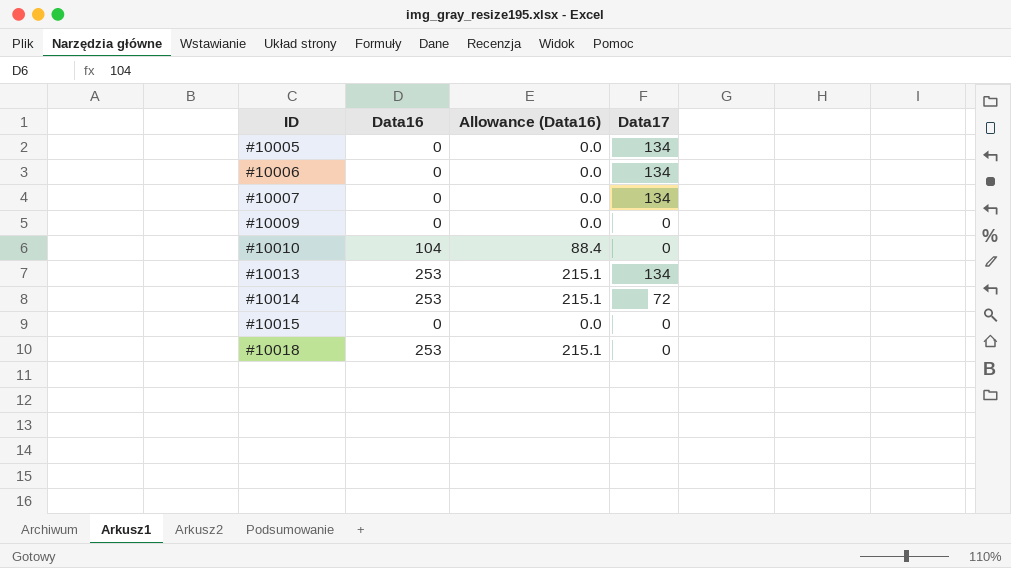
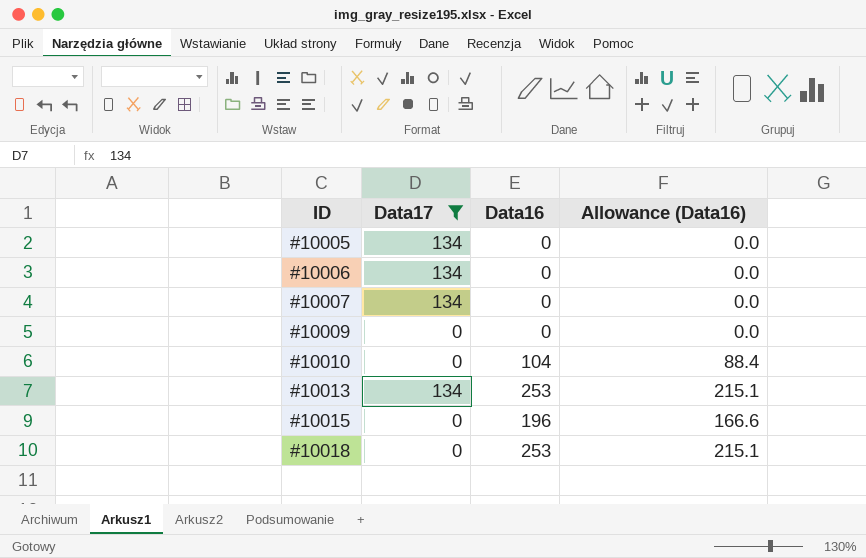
filter: none -> Data17 != 72
column Data17 | position: 4 -> 2
#10015 | Data16: 0 -> 196
#10015 | Allowance (Data16): 0.0 -> 166.6

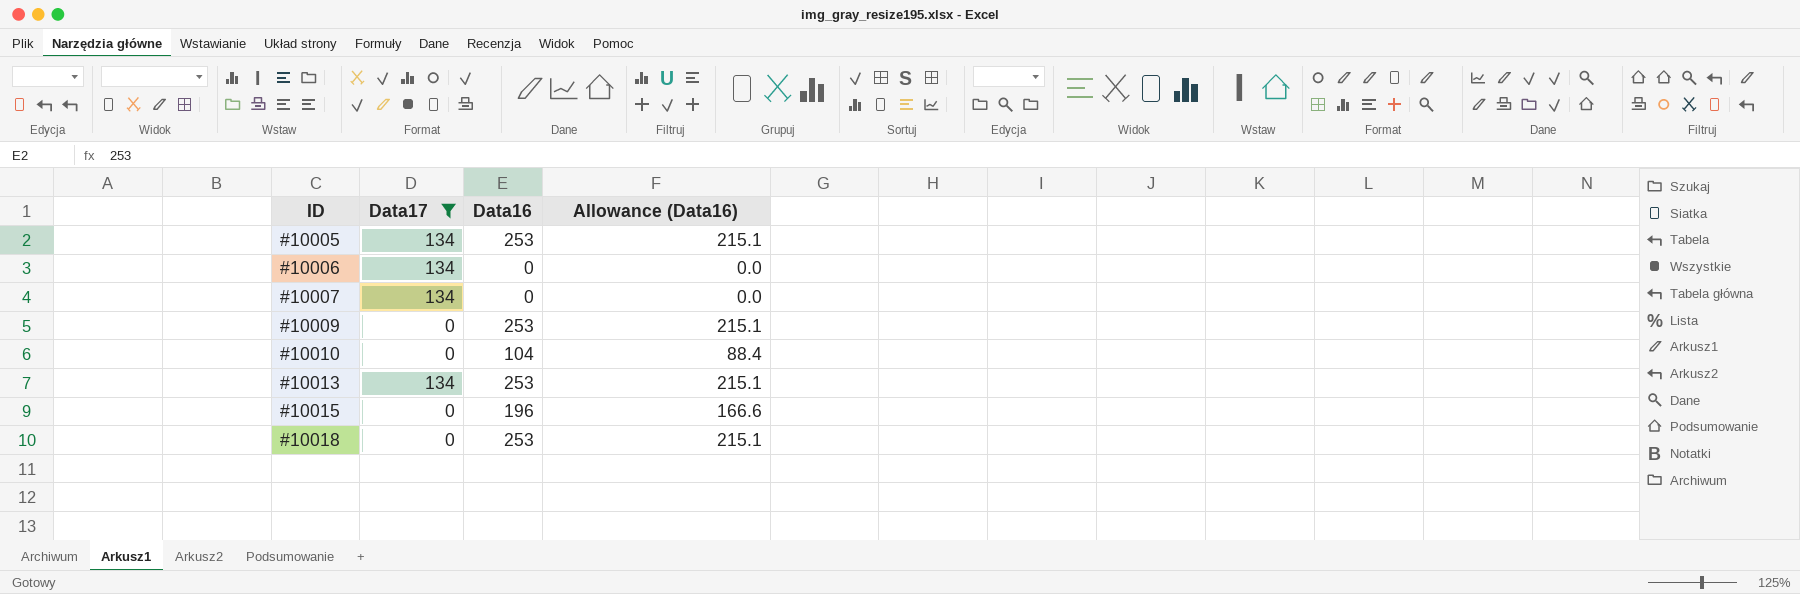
#10005 | Data16: 0 -> 253
#10005 | Allowance (Data16): 0.0 -> 215.1
#10009 | Data16: 0 -> 253
#10009 | Allowance (Data16): 0.0 -> 215.1

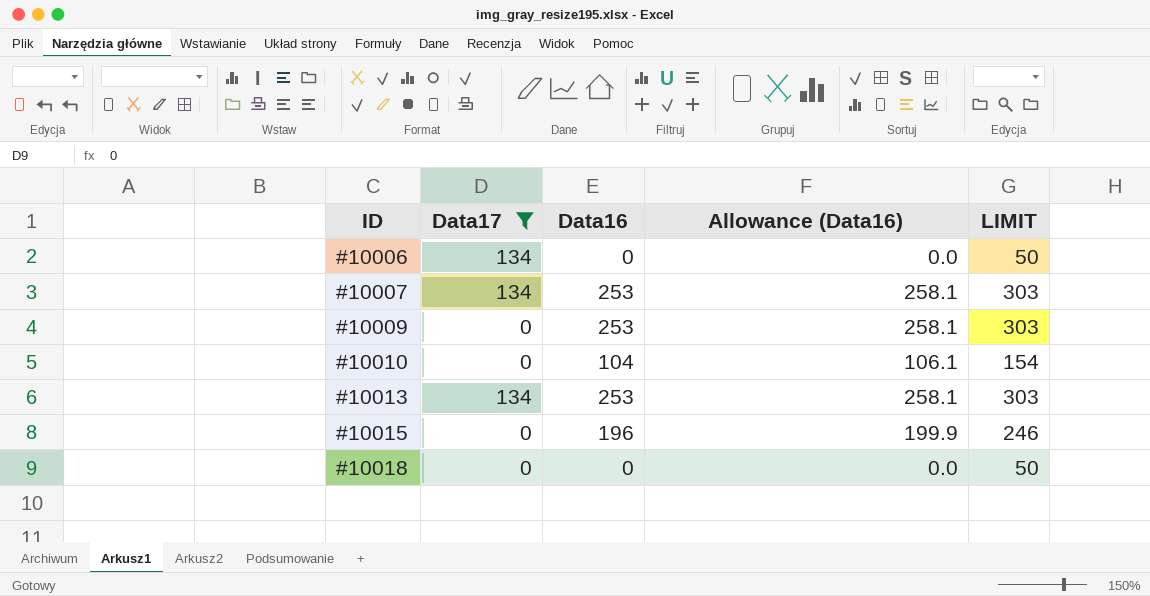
column Allowance (Data16) | formula: [Data16] * 0.85 -> [Data16] * 1.02
column LIMIT | formula: none -> [Data16] + 50
row #10005: 134 | 253 | 215.1 -> none
#10007 | Data16: 0 -> 253
#10018 | Data16: 253 -> 0

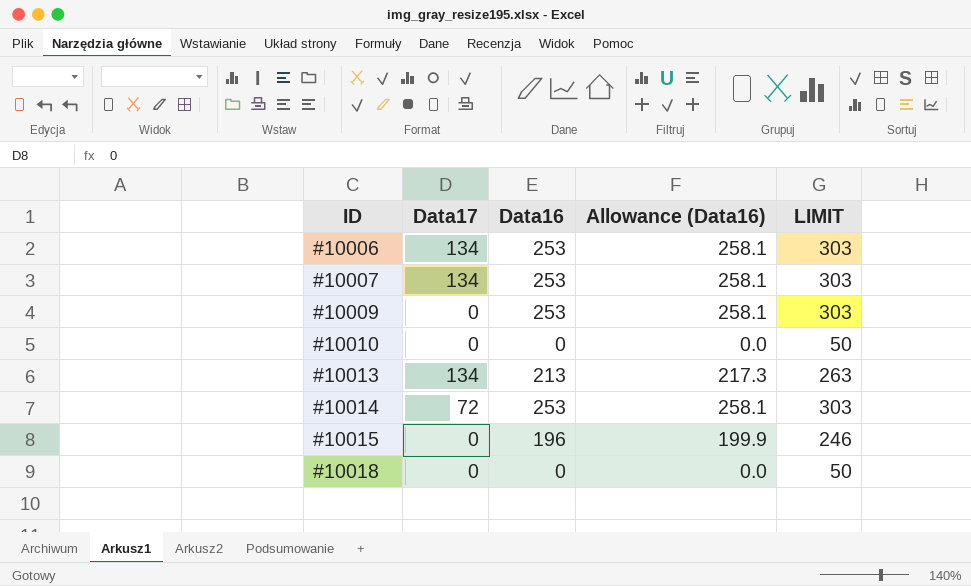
filter: Data17 != 72 -> none
#10006 | Data16: 0 -> 253
#10006 | Allowance (Data16): 0.0 -> 258.1
#10006 | LIMIT: 50 -> 303
#10010 | Data16: 104 -> 0
#10010 | Allowance (Data16): 106.1 -> 0.0
#10010 | LIMIT: 154 -> 50
#10013 | Data16: 253 -> 213
#10013 | Allowance (Data16): 258.1 -> 217.3
#10013 | LIMIT: 303 -> 263

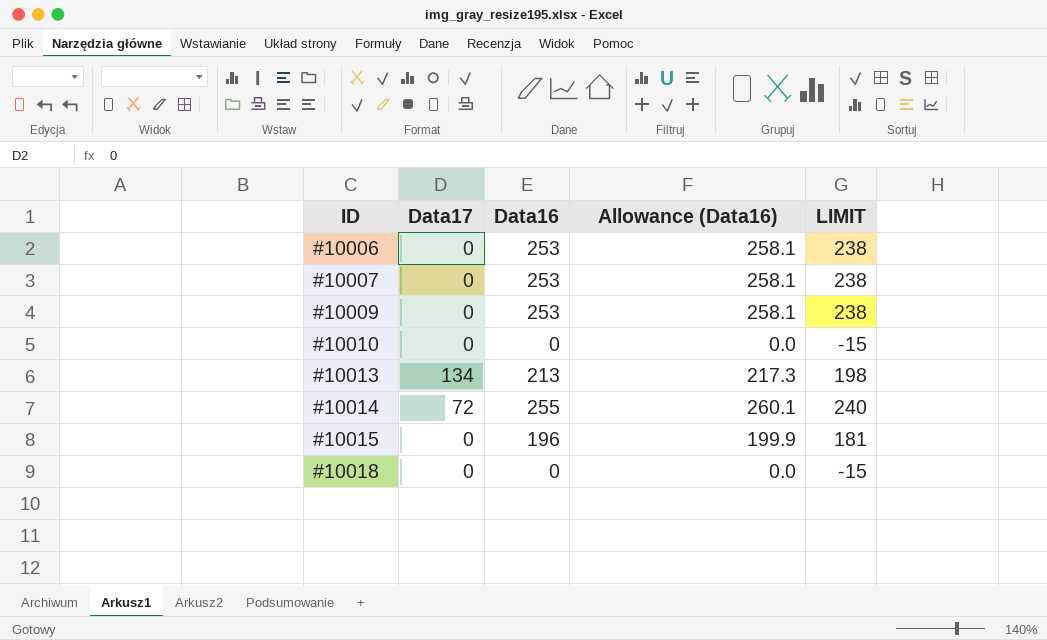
column LIMIT | formula: [Data16] + 50 -> [Data16] - 15
#10006 | Data17: 134 -> 0
#10007 | Data17: 134 -> 0
#10014 | Data16: 253 -> 255
#10014 | Allowance (Data16): 258.1 -> 260.1

